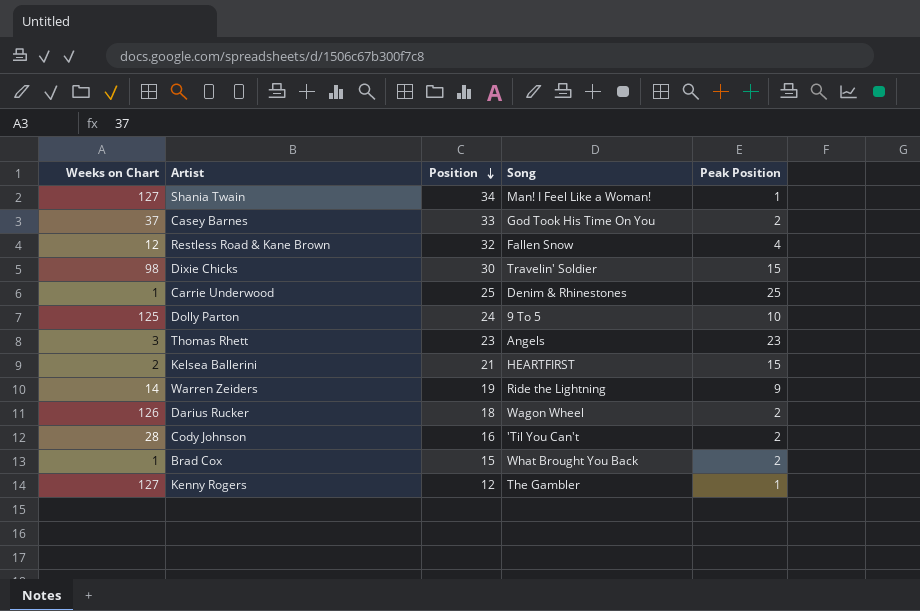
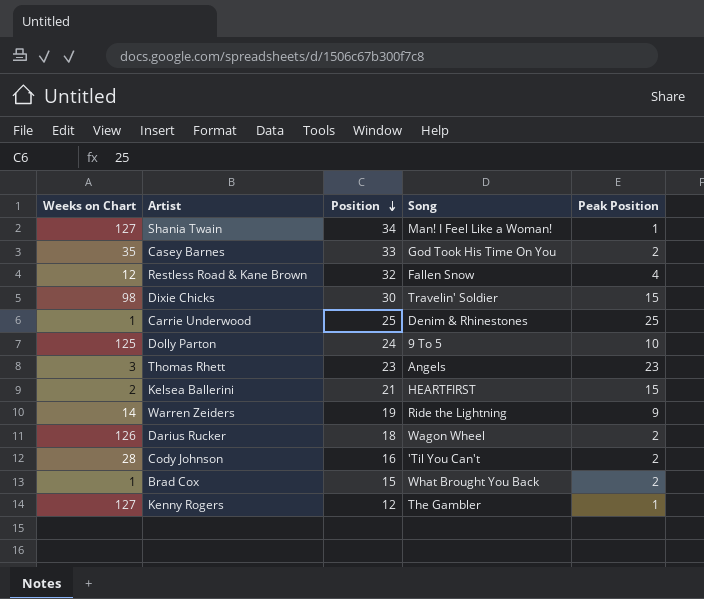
Casey Barnes | Weeks on Chart: 37 -> 35

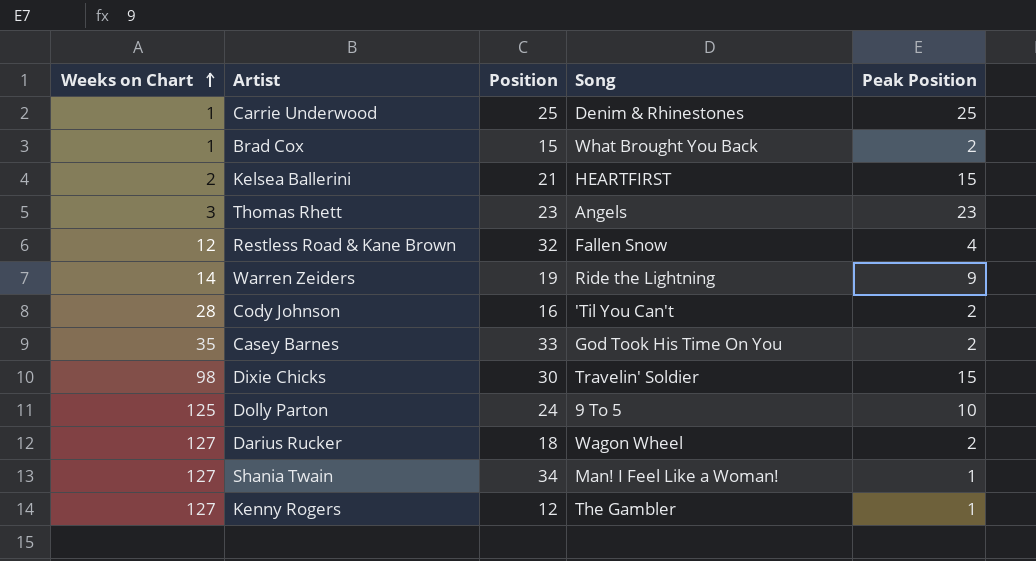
row order: Position descending -> Weeks on Chart ascending
Darius Rucker | Weeks on Chart: 126 -> 127

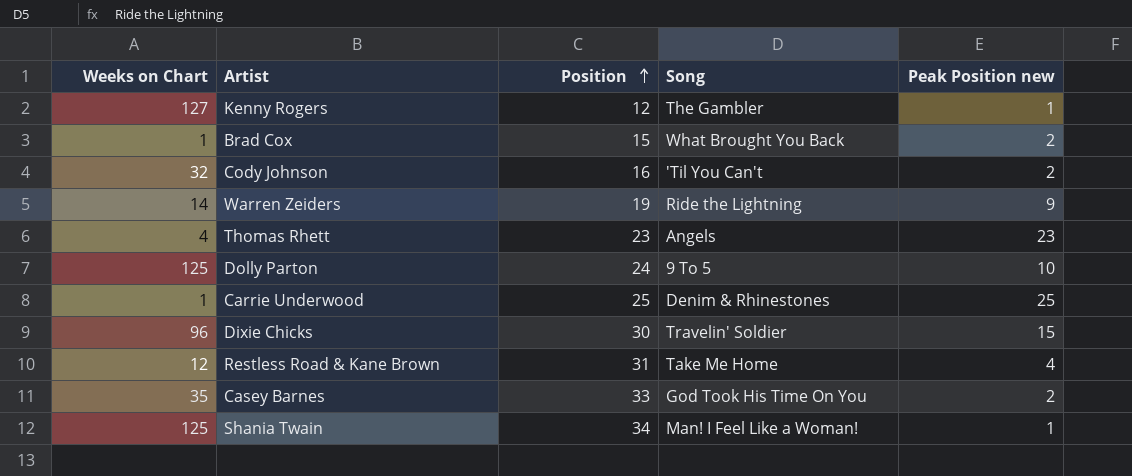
row order: Weeks on Chart ascending -> Position ascending
column name: Peak Position -> Peak Position new
row Kelsea Ballerini: 2 | 21 | HEARTFIRST | 15 -> none
row Darius Rucker: 127 | 18 | Wagon Wheel | 2 -> none
Cody Johnson | Weeks on Chart: 28 -> 32
Thomas Rhett | Weeks on Chart: 3 -> 4
Dixie Chicks | Weeks on Chart: 98 -> 96
Restless Road & Kane Brown | Position: 32 -> 31
Restless Road & Kane Brown | Song: Fallen Snow -> Take Me Home
Shania Twain | Weeks on Chart: 127 -> 125

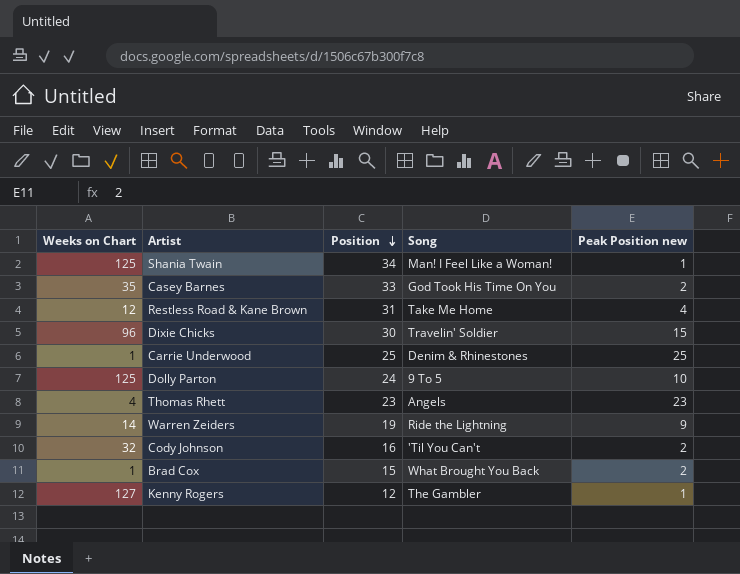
row order: Position ascending -> Position descending

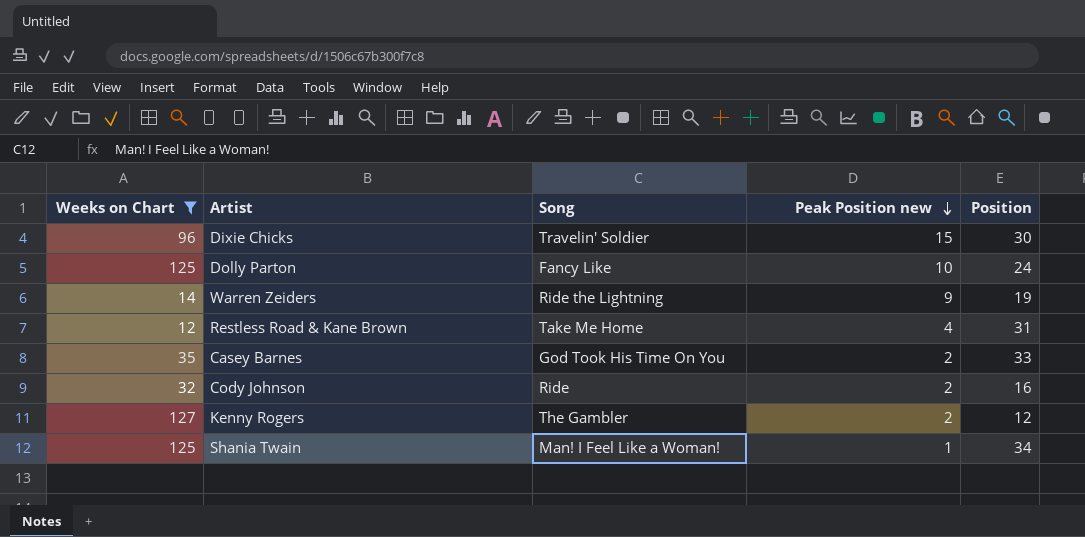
filter: none -> Weeks on Chart >= 12
row order: Position descending -> Peak Position new descending
column Position | position: 3 -> 5
Dolly Parton | Song: 9 To 5 -> Fancy Like
Cody Johnson | Song: 'Til You Can't -> Ride
Kenny Rogers | Peak Position new: 1 -> 2

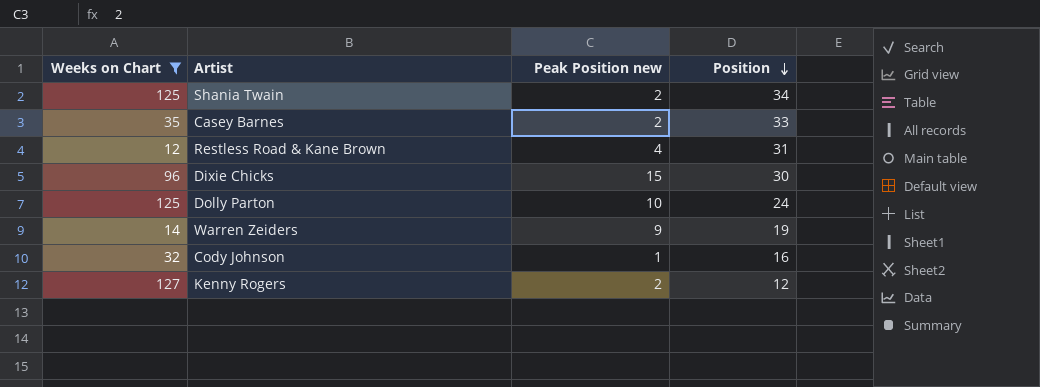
row order: Peak Position new descending -> Position descending
column Song | position: 3 -> none
Shania Twain | Peak Position new: 1 -> 2
Cody Johnson | Peak Position new: 2 -> 1

